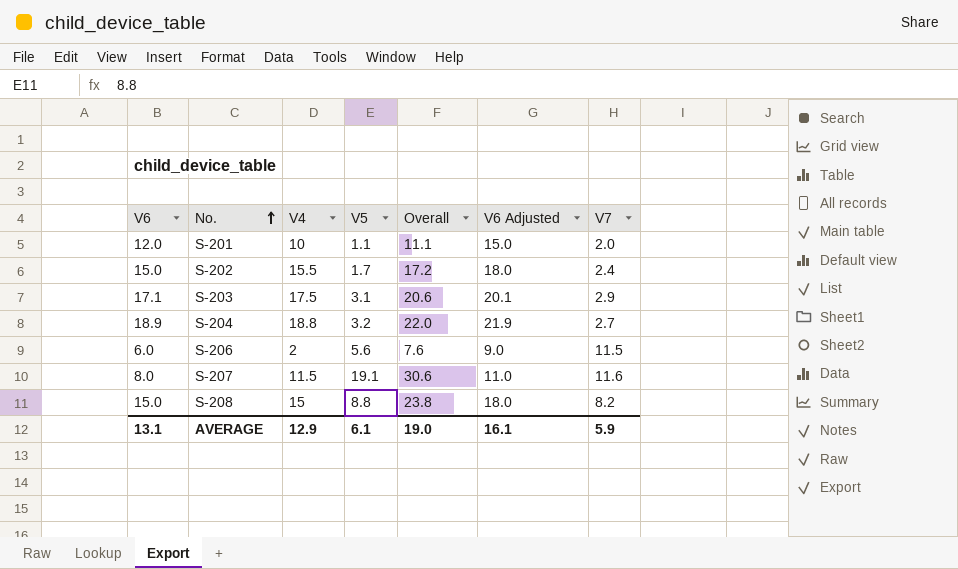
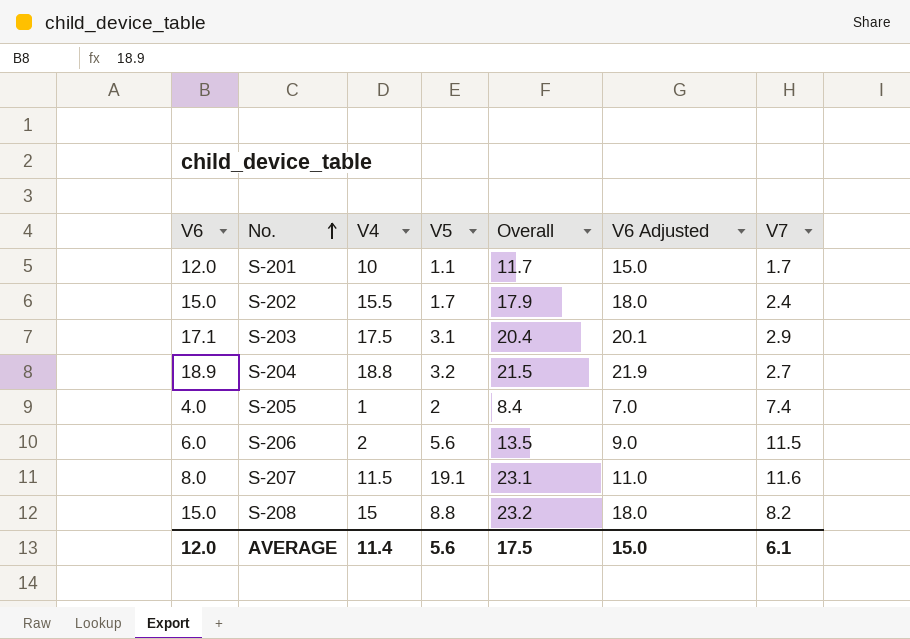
column Overall | formula: [V4] + [V5] -> [V4] + [V7]
S-201 | V7: 2.0 -> 1.7
row S-205: none -> 4.0 | 1 | 2 | 8.4 | 7.0 | 7.4
AVERAGE | V6: 13.1 -> 12.0
AVERAGE | V4: 12.9 -> 11.4
AVERAGE | V5: 6.1 -> 5.6
AVERAGE | Overall: 19.0 -> 17.5
AVERAGE | V6 Adjusted: 16.1 -> 15.0
AVERAGE | V7: 5.9 -> 6.1

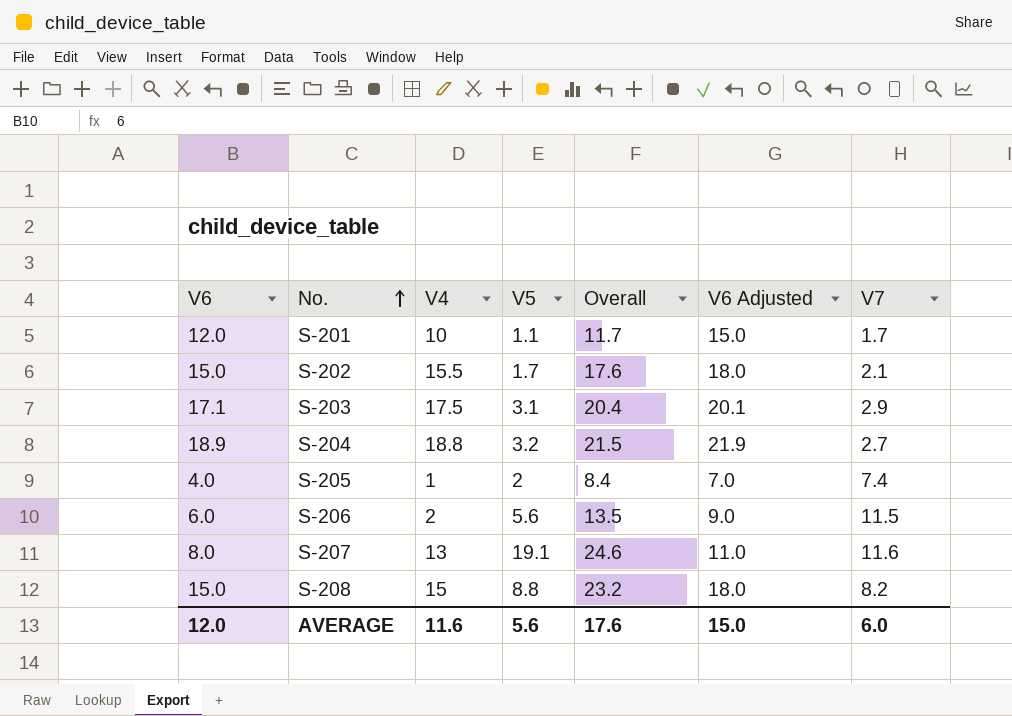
S-202 | Overall: 17.9 -> 17.6
S-202 | V7: 2.4 -> 2.1
S-207 | V4: 11.5 -> 13
S-207 | Overall: 23.1 -> 24.6
AVERAGE | V4: 11.4 -> 11.6
AVERAGE | Overall: 17.5 -> 17.6
AVERAGE | V7: 6.1 -> 6.0

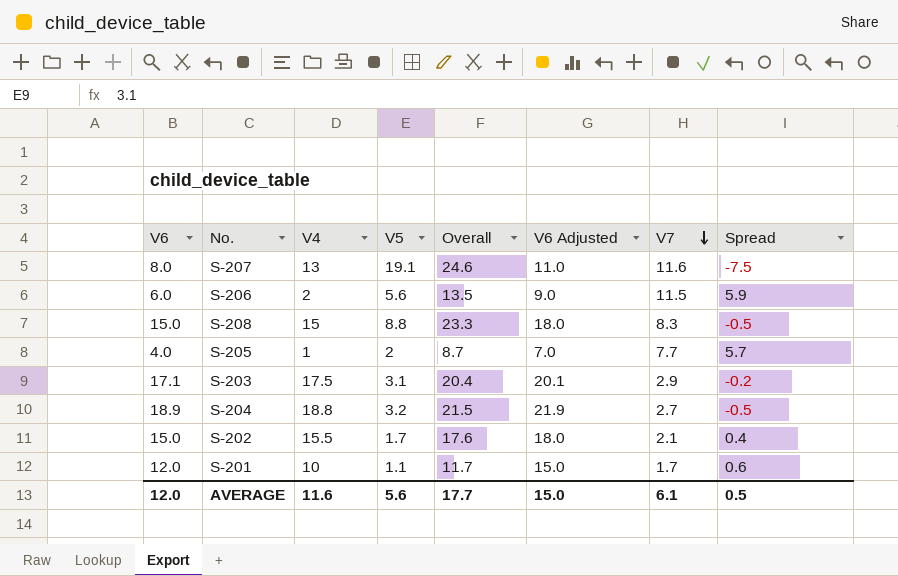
row order: No. ascending -> V7 descending
column Spread | formula: none -> [V7] - [V5]
S-208 | Overall: 23.2 -> 23.3
S-208 | V7: 8.2 -> 8.3
S-205 | Overall: 8.4 -> 8.7
S-205 | V7: 7.4 -> 7.7
AVERAGE | Overall: 17.6 -> 17.7
AVERAGE | V7: 6.0 -> 6.1

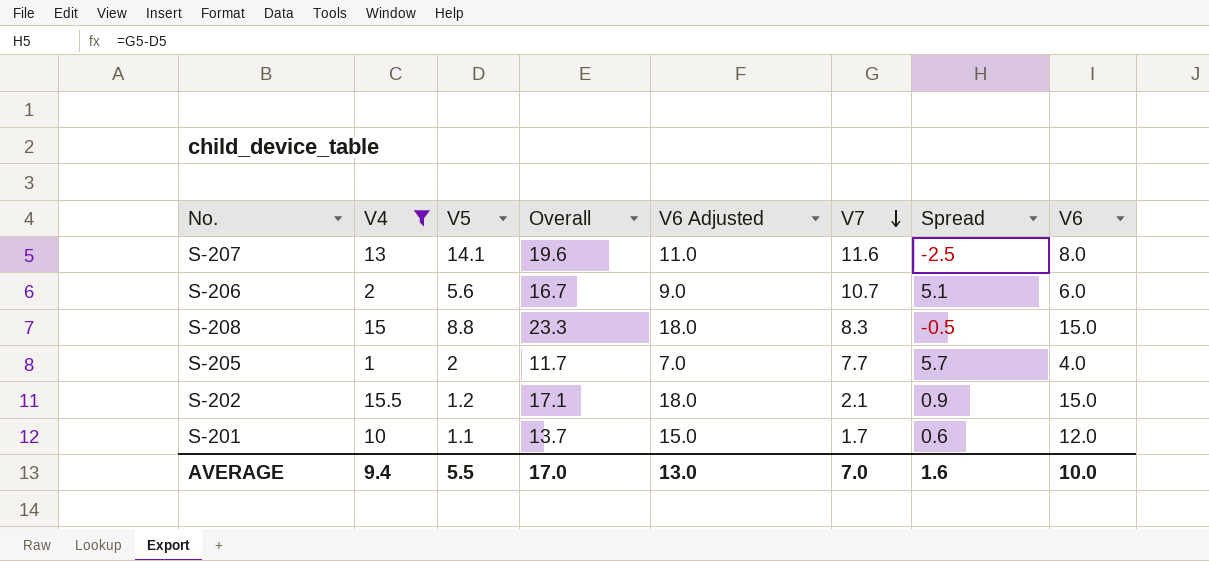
filter: none -> V4 <= 15.5
column Overall | formula: [V4] + [V7] -> [V7] + [V6]
column V6 | position: 1 -> 8
S-207 | V5: 19.1 -> 14.1
S-207 | Spread: -7.5 -> -2.5
S-206 | V7: 11.5 -> 10.7
S-206 | Spread: 5.9 -> 5.1
S-202 | V5: 1.7 -> 1.2
S-202 | Spread: 0.4 -> 0.9
AVERAGE | V4: 11.6 -> 9.4
AVERAGE | V5: 5.6 -> 5.5
AVERAGE | Overall: 17.7 -> 17.0
AVERAGE | V6 Adjusted: 15.0 -> 13.0
AVERAGE | V7: 6.1 -> 7.0
AVERAGE | Spread: 0.5 -> 1.6
AVERAGE | V6: 12.0 -> 10.0

